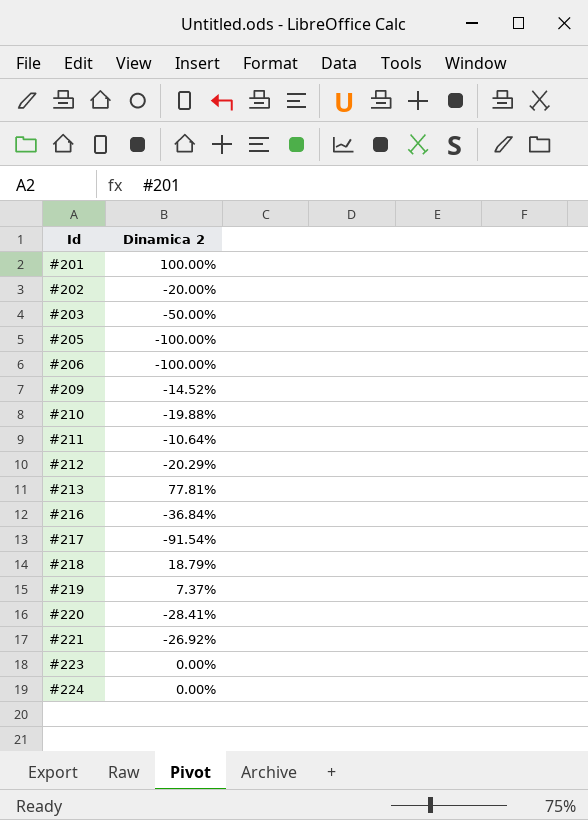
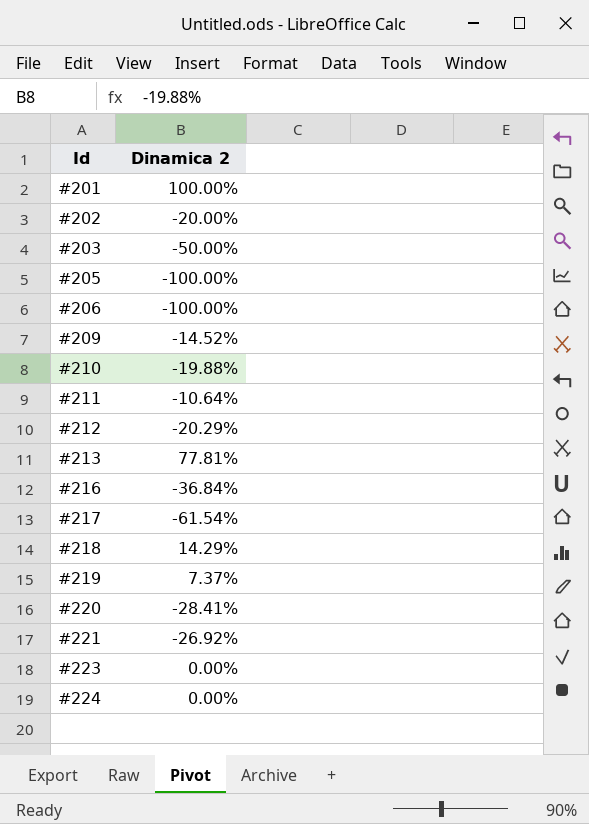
#217 | Dinamica 2: -91.54% -> -61.54%
#218 | Dinamica 2: 18.79% -> 14.29%

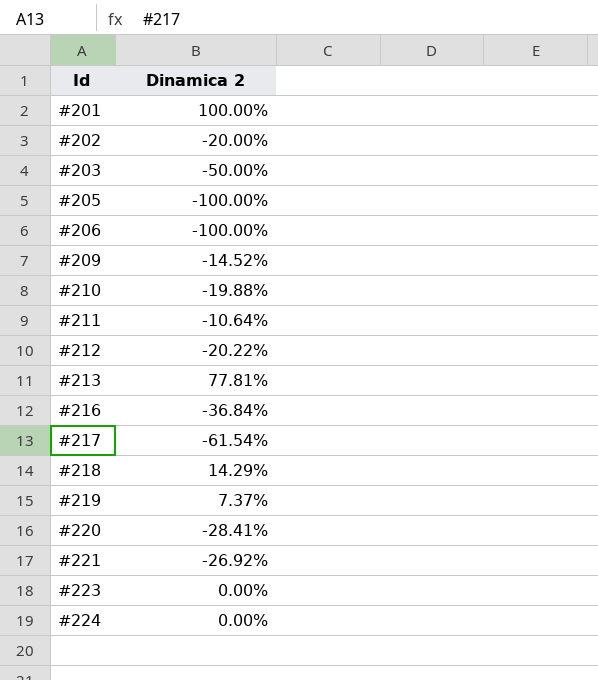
#212 | Dinamica 2: -20.29% -> -20.22%

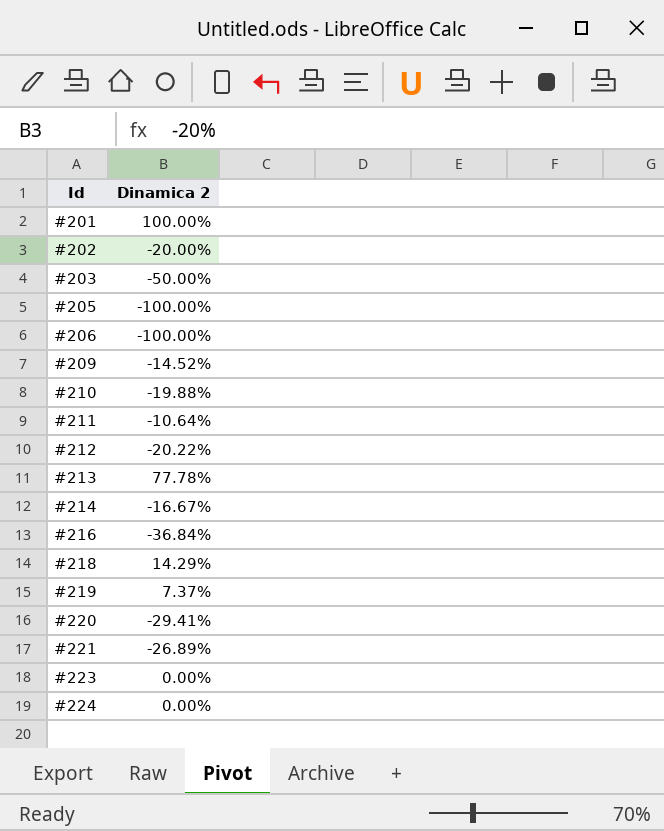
row #217: -61.54% -> none
#213 | Dinamica 2: 77.81% -> 77.78%
row #214: none -> -16.67%
#220 | Dinamica 2: -28.41% -> -29.41%
#221 | Dinamica 2: -26.92% -> -26.89%

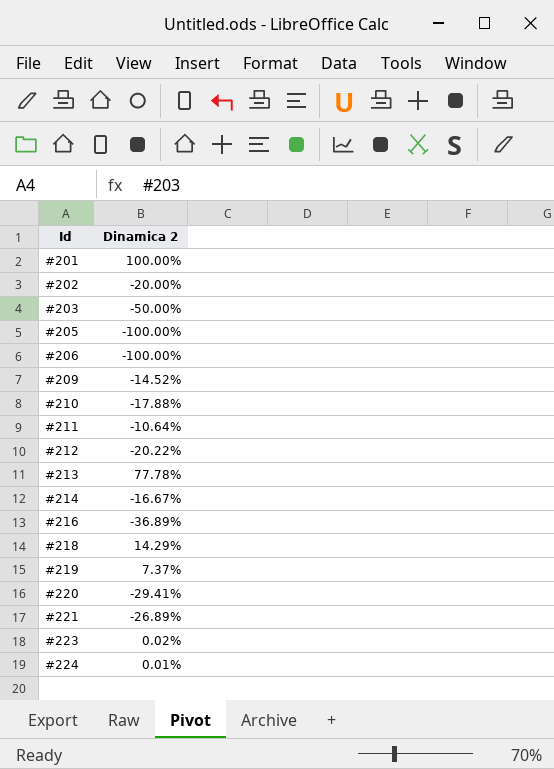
#210 | Dinamica 2: -19.88% -> -17.88%
#216 | Dinamica 2: -36.84% -> -36.89%
#223 | Dinamica 2: 0.00% -> 0.02%
#224 | Dinamica 2: 0.00% -> 0.01%

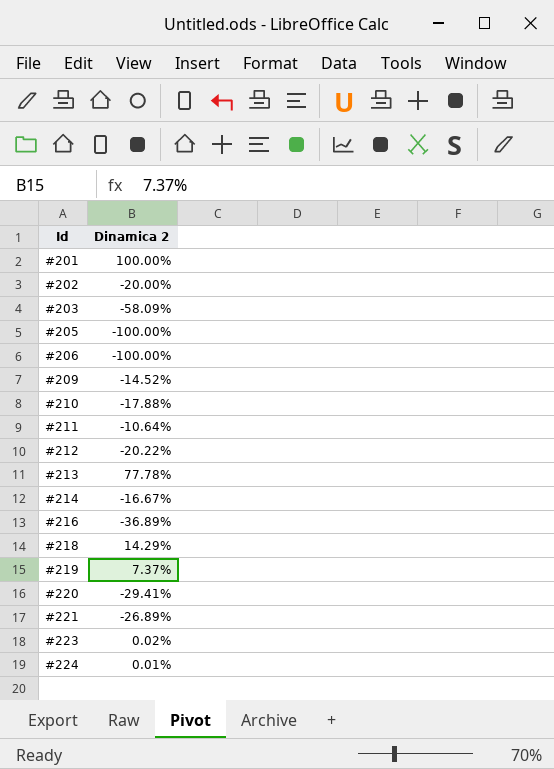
#203 | Dinamica 2: -50.00% -> -58.09%

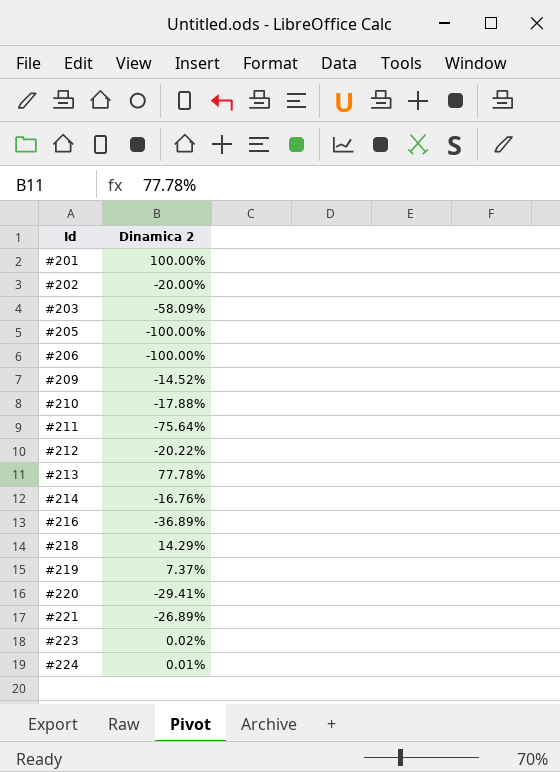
#211 | Dinamica 2: -10.64% -> -75.64%
#214 | Dinamica 2: -16.67% -> -16.76%

